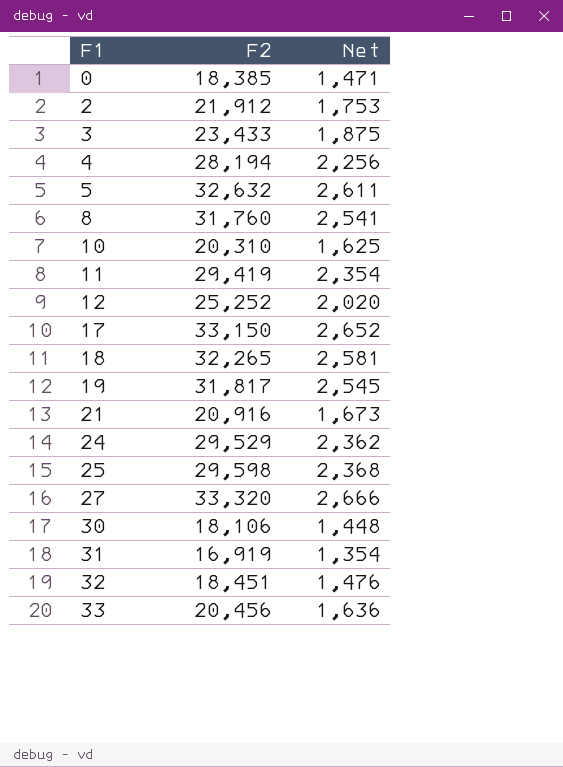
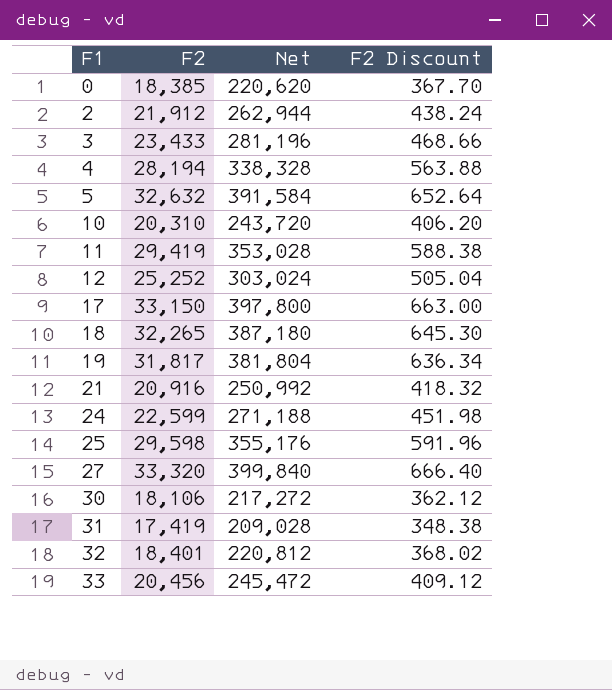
column Net | formula: [F2] * 0.08 -> [F2] * 12
column F2 Discount | formula: none -> [F2] * 0.02
row 8: 31,760 | 2,541 -> none
24 | F2: 29,529 -> 22,599
31 | F2: 16,919 -> 17,419
32 | F2: 18,451 -> 18,401

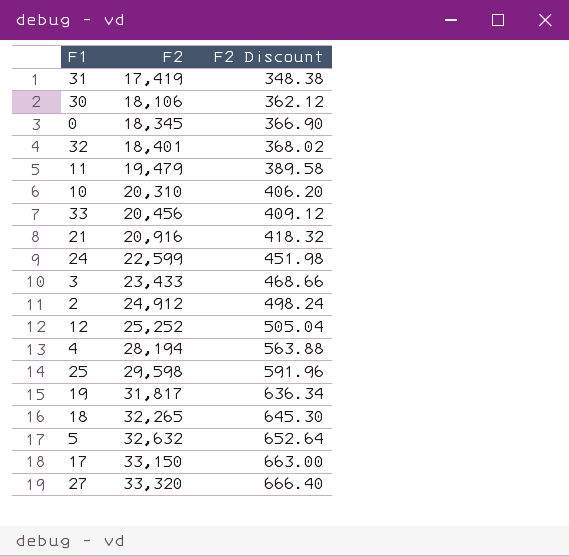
row order: F1 ascending -> F2 ascending
column Net | formula: [F2] * 12 -> none
0 | F2: 18,385 -> 18,345
0 | F2 Discount: 367.70 -> 366.90
11 | F2: 29,419 -> 19,479
11 | F2 Discount: 588.38 -> 389.58
2 | F2: 21,912 -> 24,912
2 | F2 Discount: 438.24 -> 498.24

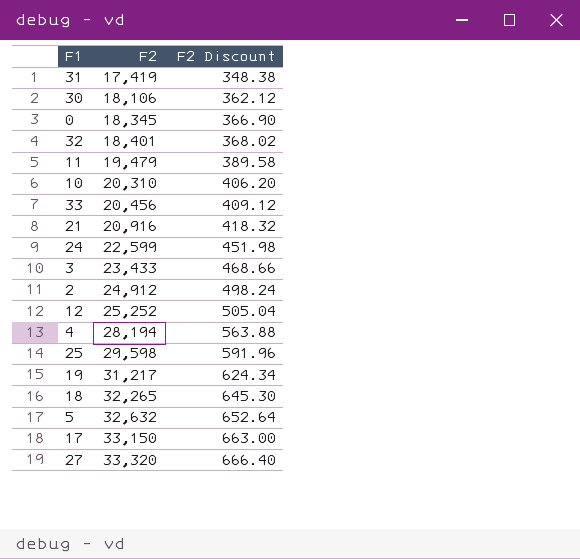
19 | F2: 31,817 -> 31,217
19 | F2 Discount: 636.34 -> 624.34

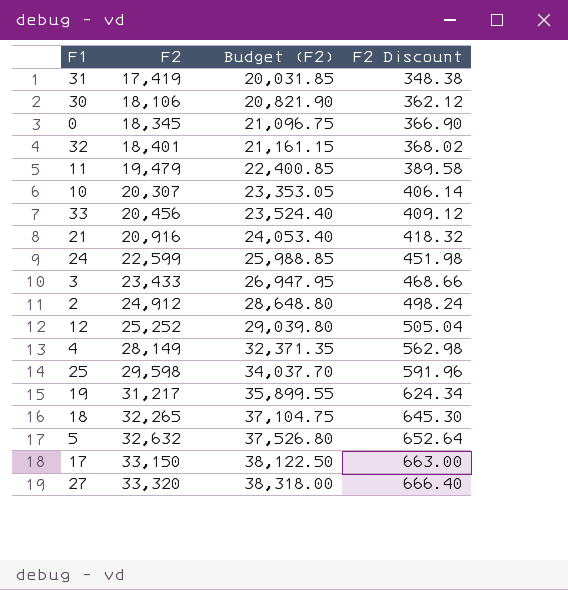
column Budget (F2) | formula: none -> [F2] * 1.15
10 | F2: 20,310 -> 20,307
10 | F2 Discount: 406.20 -> 406.14
4 | F2: 28,194 -> 28,149
4 | F2 Discount: 563.88 -> 562.98

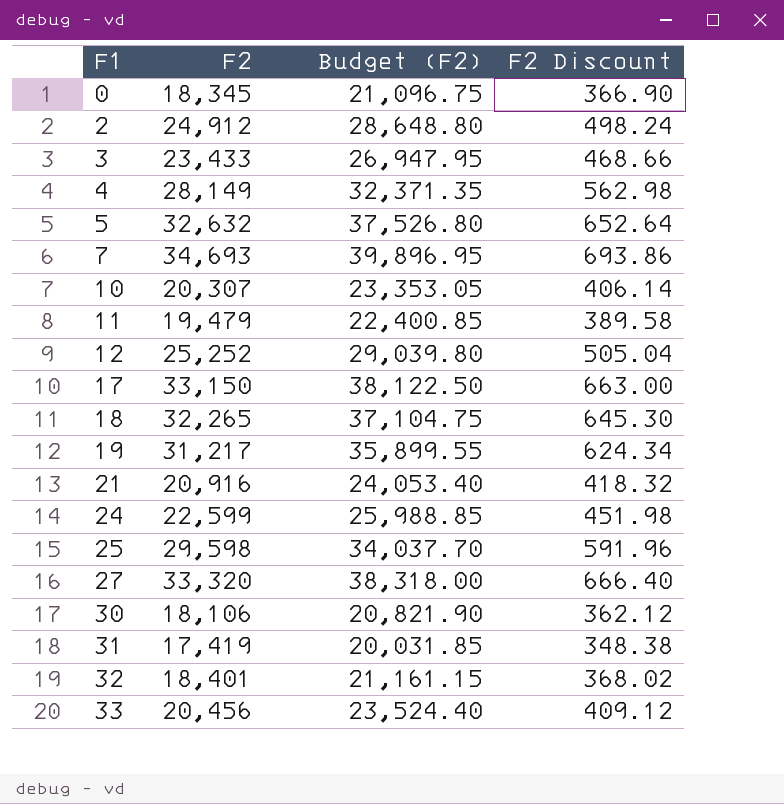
row order: F2 ascending -> F1 ascending
row 7: none -> 34,693 | 39,896.95 | 693.86

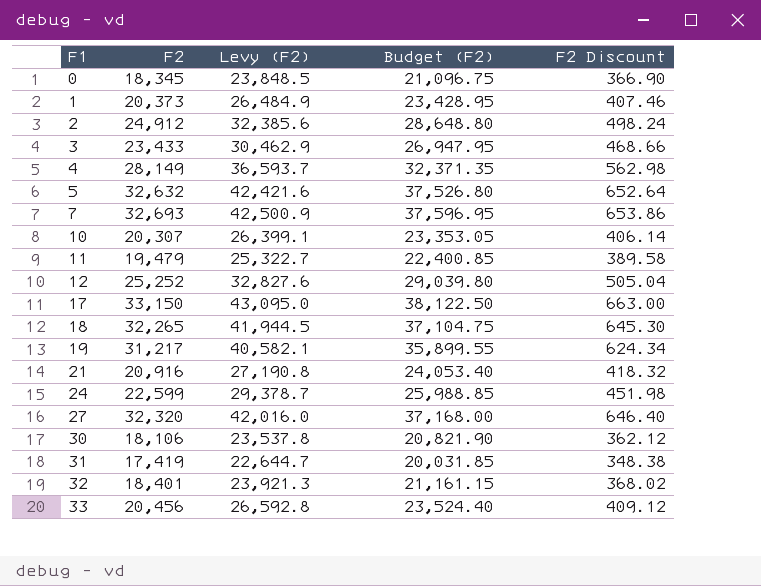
column Levy (F2) | formula: none -> [F2] * 1.3
row 25: 29,598 | 34,037.70 | 591.96 -> none
row 1: none -> 20,373 | 26,484.9 | 23,428.95 | 407.46
7 | F2: 34,693 -> 32,693
7 | Budget (F2): 39,896.95 -> 37,596.95
7 | F2 Discount: 693.86 -> 653.86
27 | F2: 33,320 -> 32,320
27 | Budget (F2): 38,318.00 -> 37,168.00
27 | F2 Discount: 666.40 -> 646.40

